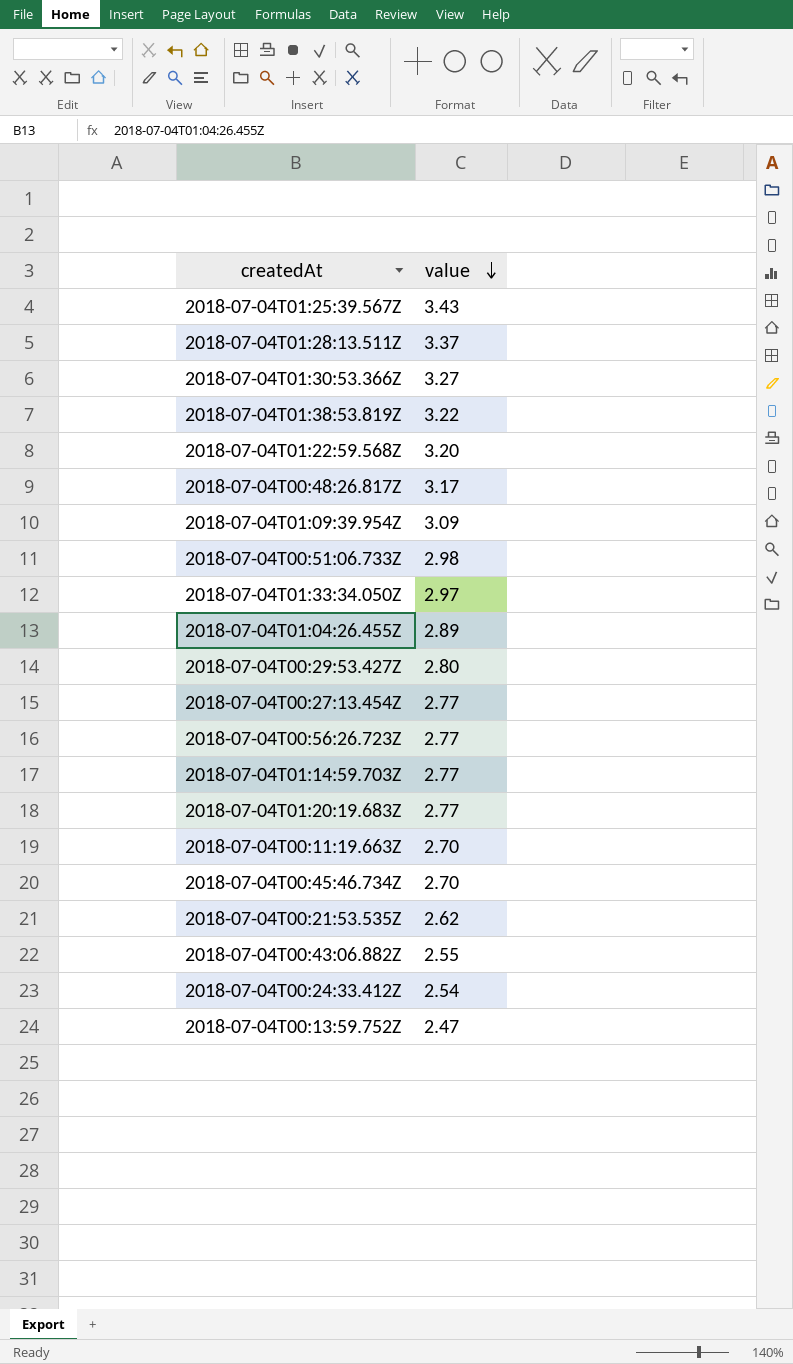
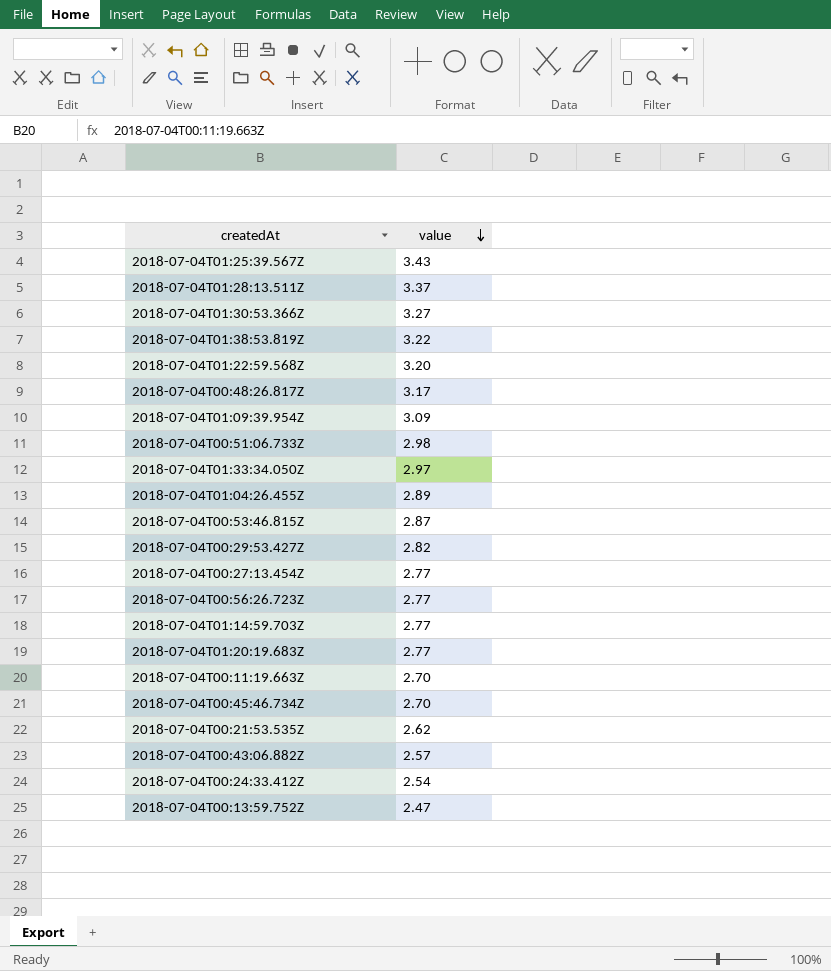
row 2018-07-04T00:53:46.815Z: none -> 2.87
2018-07-04T00:29:53.427Z | value: 2.80 -> 2.82
2018-07-04T00:43:06.882Z | value: 2.55 -> 2.57

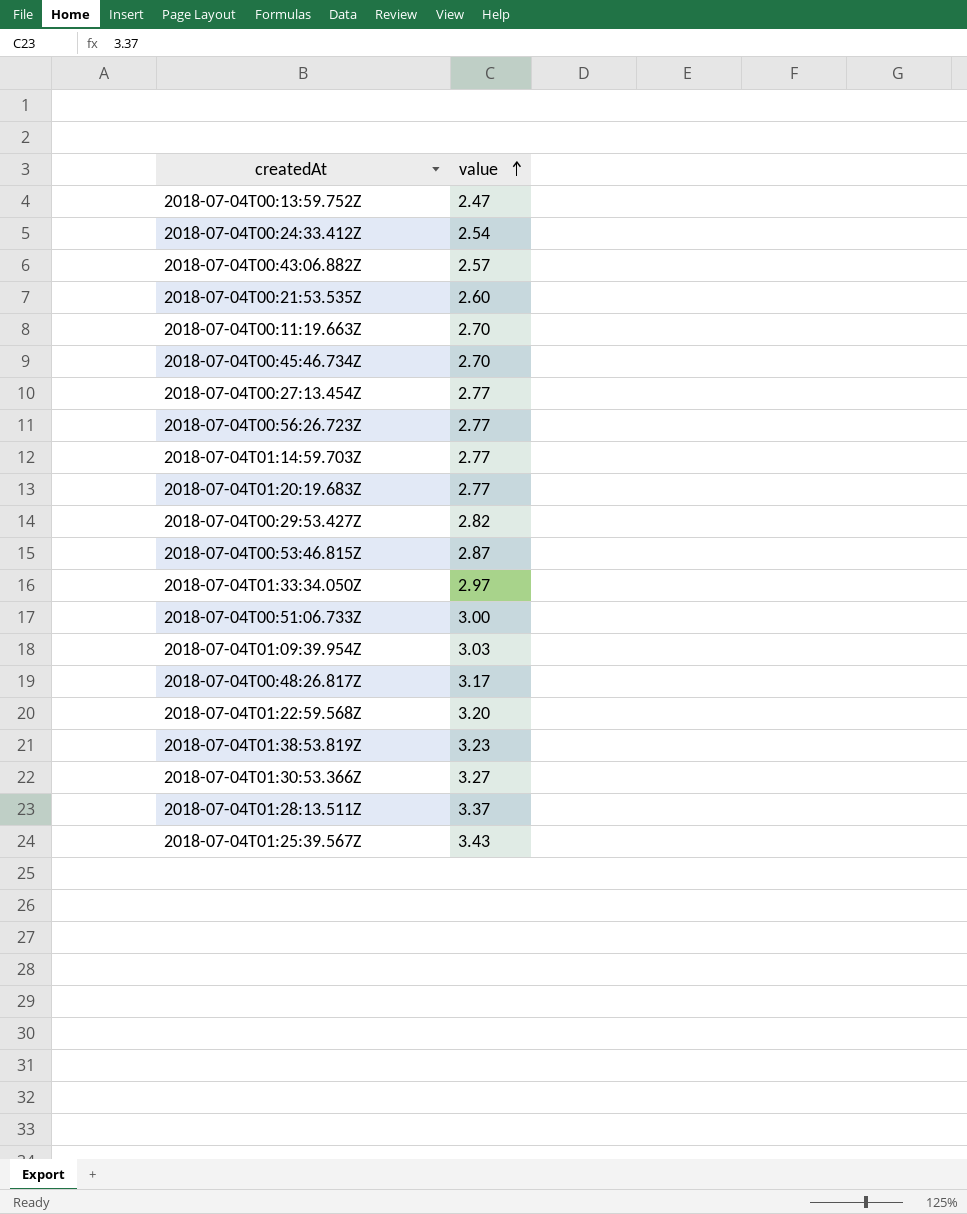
row order: value descending -> value ascending
row 2018-07-04T01:04:26.455Z: 2.89 -> none
2018-07-04T00:21:53.535Z | value: 2.62 -> 2.60
2018-07-04T00:51:06.733Z | value: 2.98 -> 3.00
2018-07-04T01:09:39.954Z | value: 3.09 -> 3.03
2018-07-04T01:38:53.819Z | value: 3.22 -> 3.23

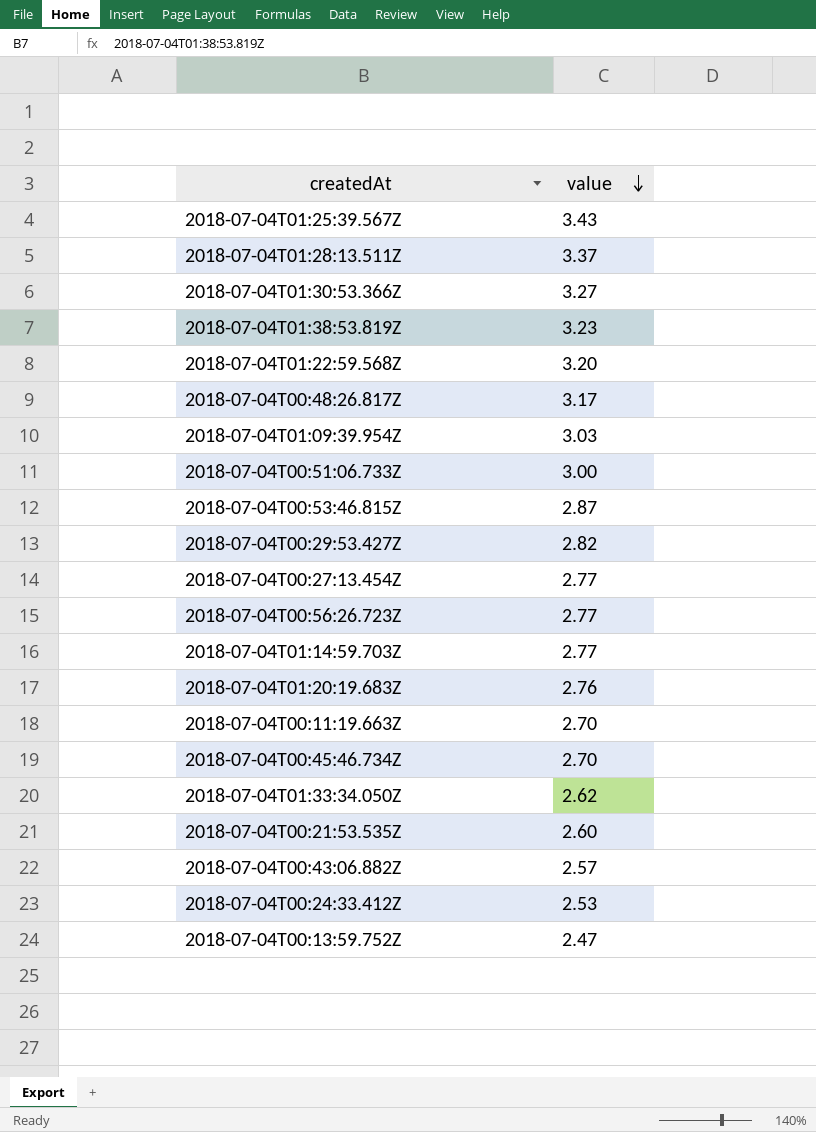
row order: value ascending -> value descending
2018-07-04T01:20:19.683Z | value: 2.77 -> 2.76
2018-07-04T01:33:34.050Z | value: 2.97 -> 2.62
2018-07-04T00:24:33.412Z | value: 2.54 -> 2.53

